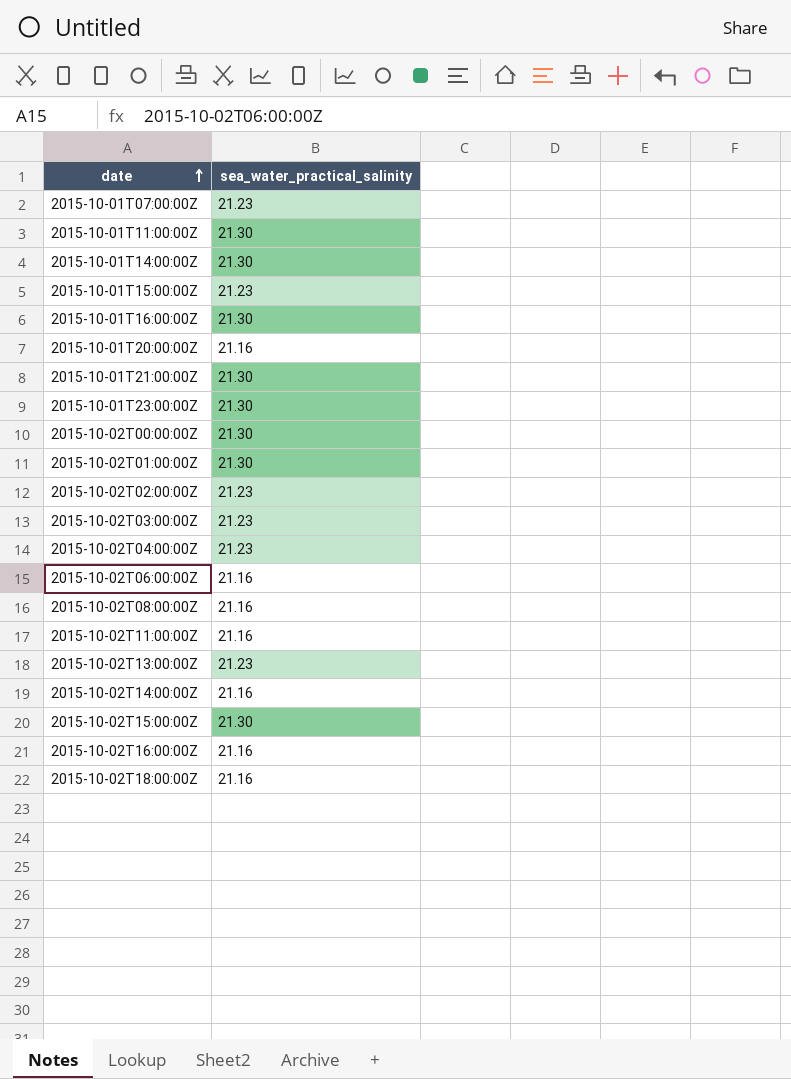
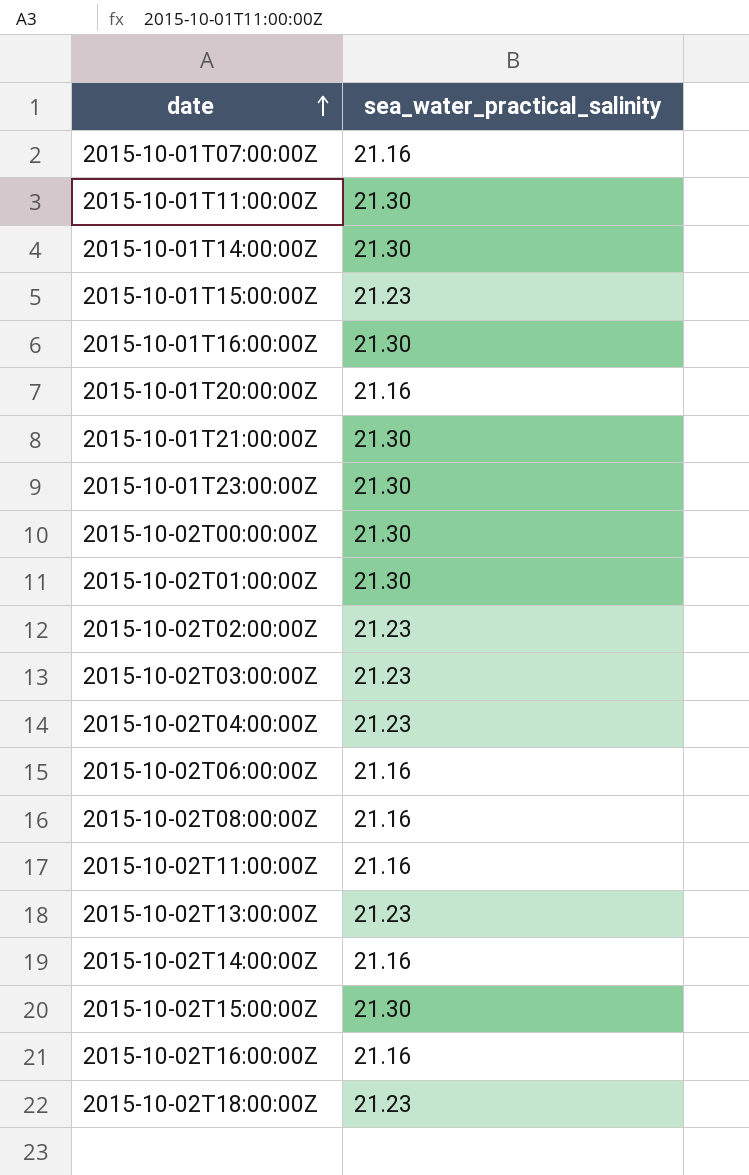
2015-10-01T07:00:00Z | sea_water_practical_salinity: 21.23 -> 21.16
2015-10-02T18:00:00Z | sea_water_practical_salinity: 21.16 -> 21.23

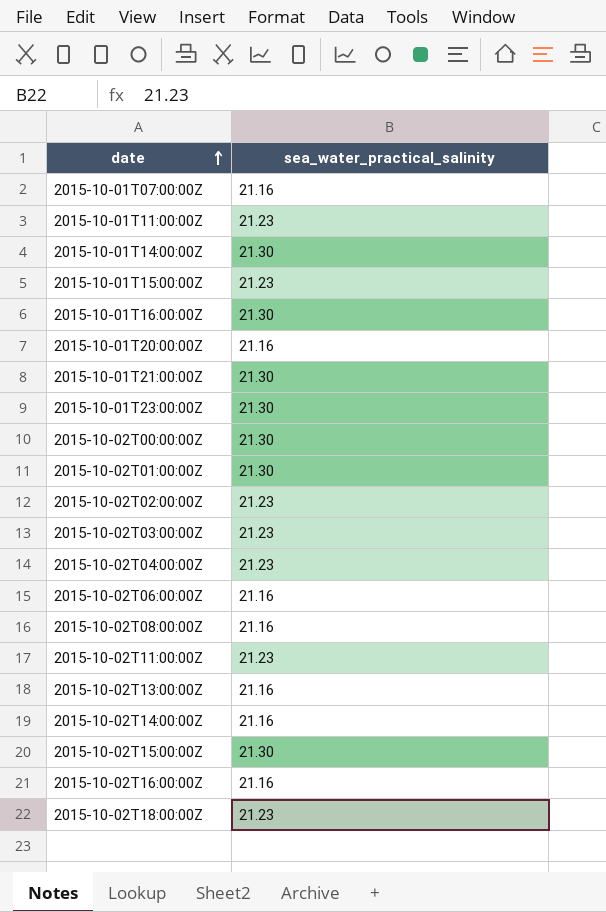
2015-10-01T11:00:00Z | sea_water_practical_salinity: 21.30 -> 21.23
2015-10-02T11:00:00Z | sea_water_practical_salinity: 21.16 -> 21.23
2015-10-02T13:00:00Z | sea_water_practical_salinity: 21.23 -> 21.16

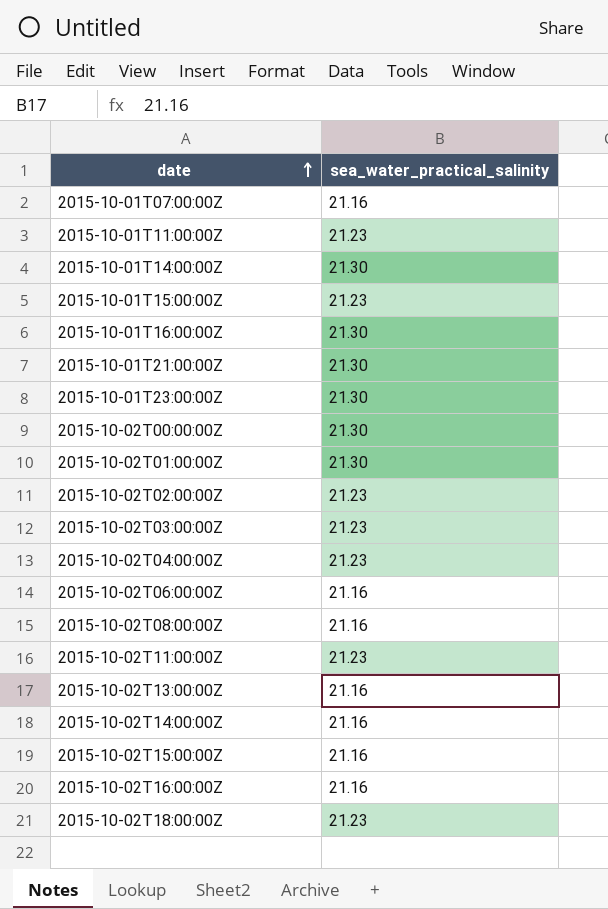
row 2015-10-01T20:00:00Z: 21.16 -> none
2015-10-02T15:00:00Z | sea_water_practical_salinity: 21.30 -> 21.16

